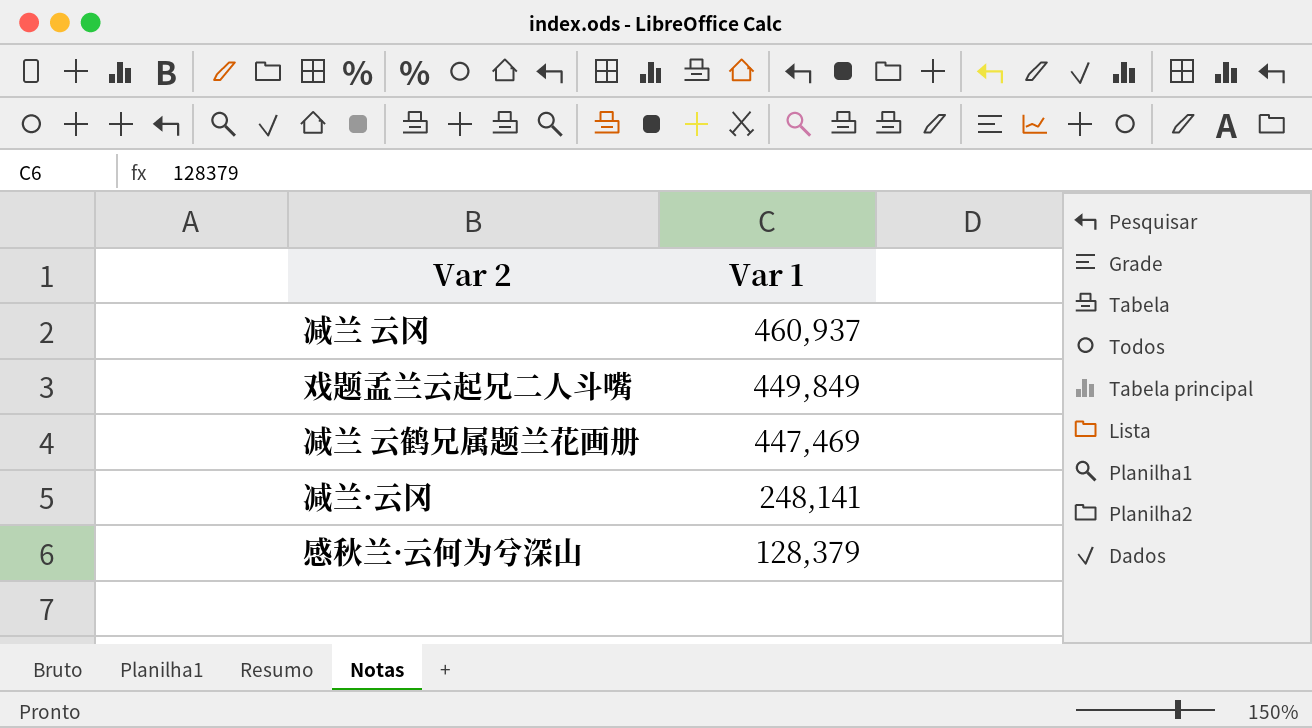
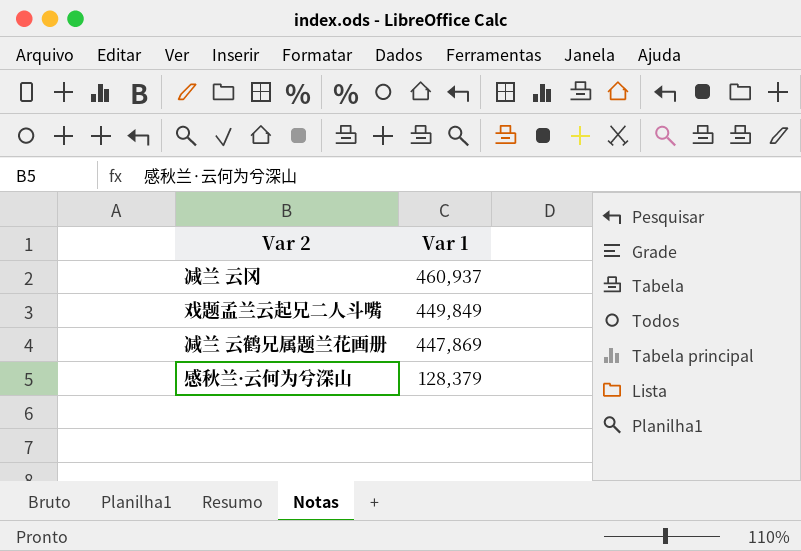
row 减兰·云冈: 248,141 -> none
减兰 云鹤兄属题兰花画册 | Var 1: 447,469 -> 447,869

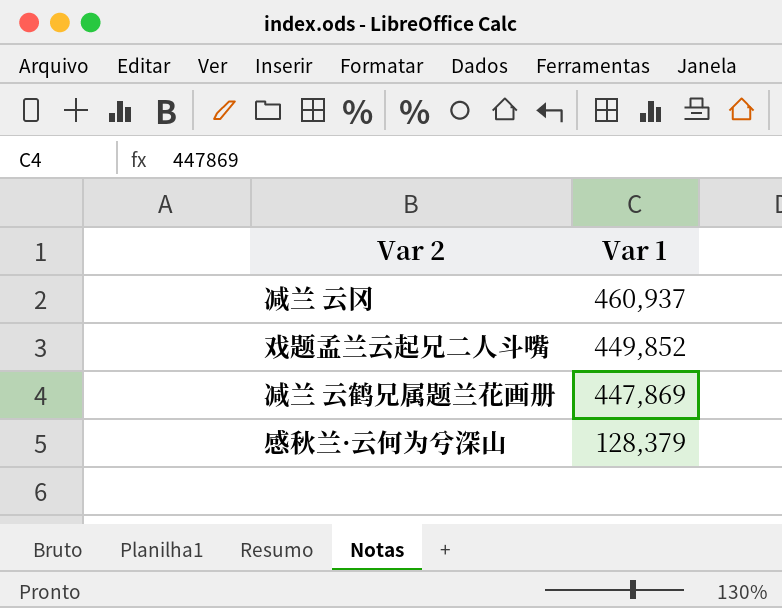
戏题孟兰云起兄二人斗嘴 | Var 1: 449,849 -> 449,852

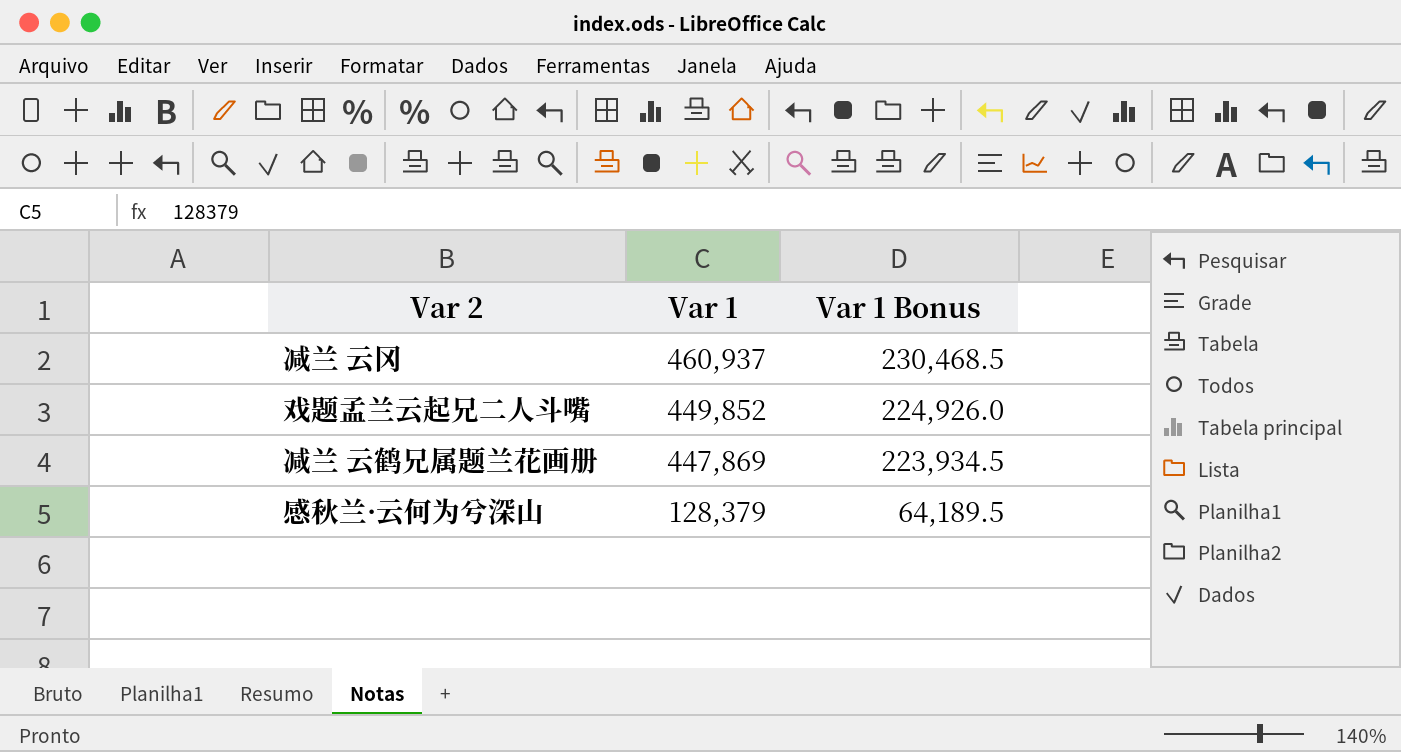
column Var 1 Bonus | formula: none -> [Var 1] * 0.5

